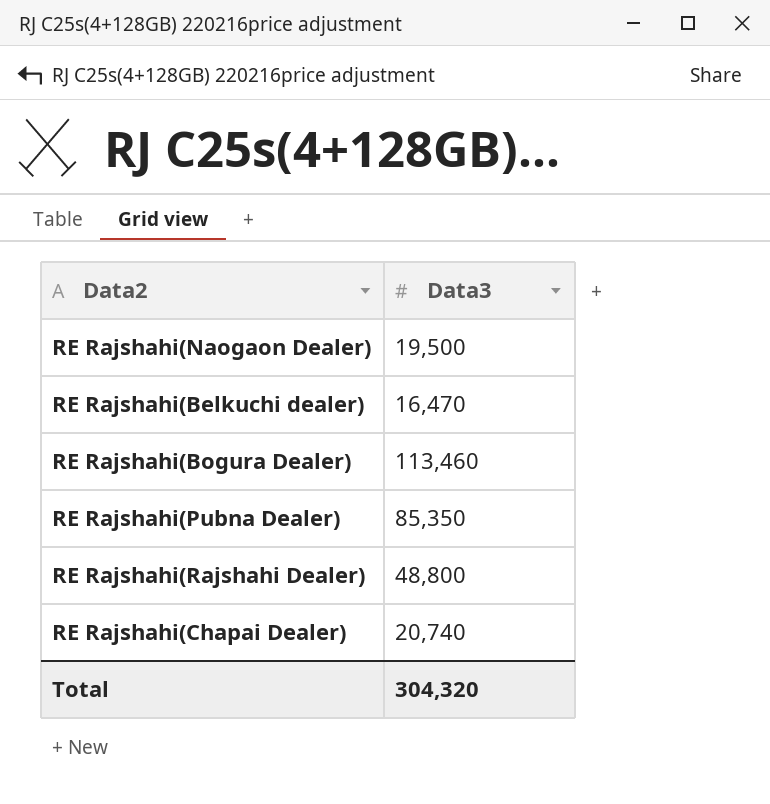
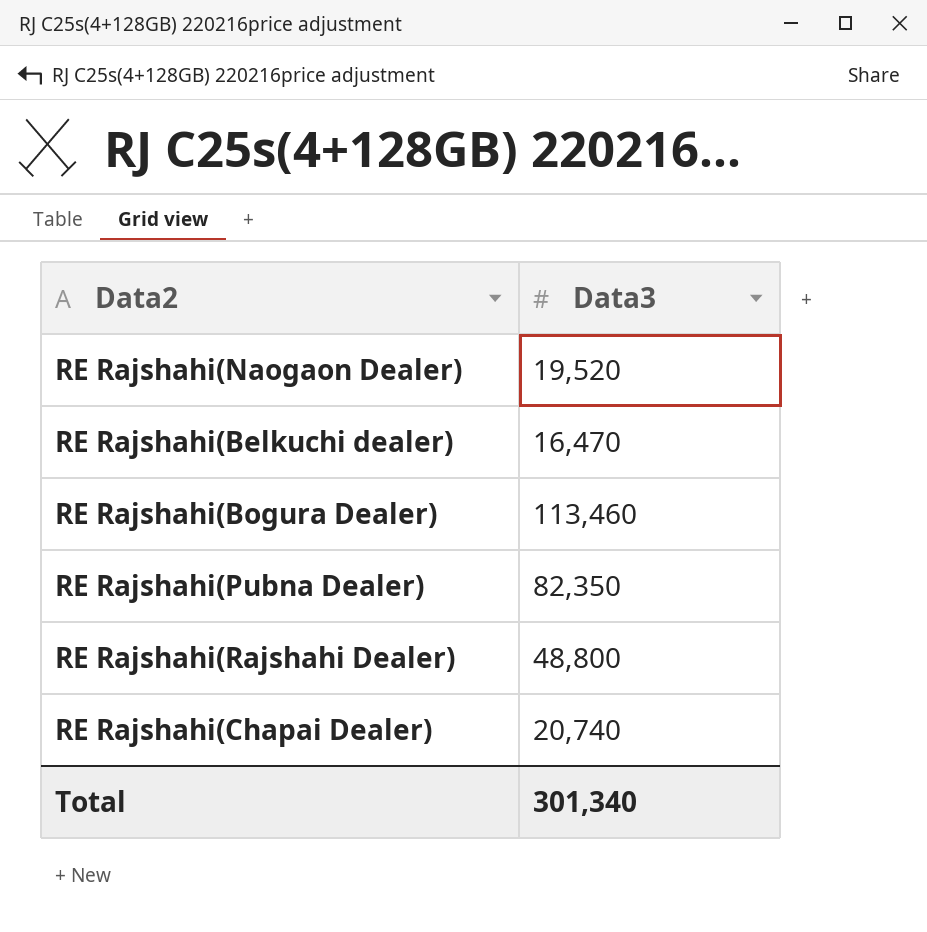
RE Rajshahi(Naogaon Dealer) | Data3: 19,500 -> 19,520
RE Rajshahi(Pubna Dealer) | Data3: 85,350 -> 82,350
Total | Data3: 304,320 -> 301,340

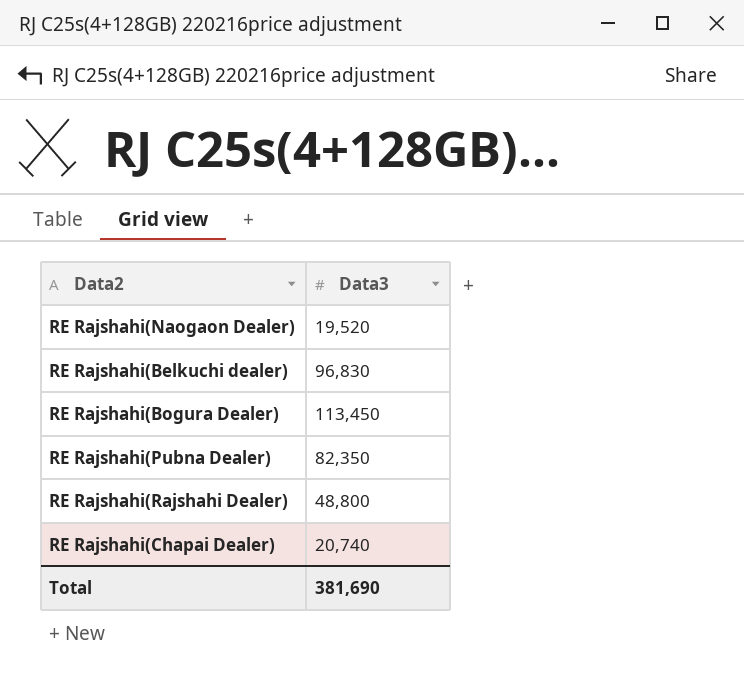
RE Rajshahi(Belkuchi dealer) | Data3: 16,470 -> 96,830
RE Rajshahi(Bogura Dealer) | Data3: 113,460 -> 113,450
Total | Data3: 301,340 -> 381,690

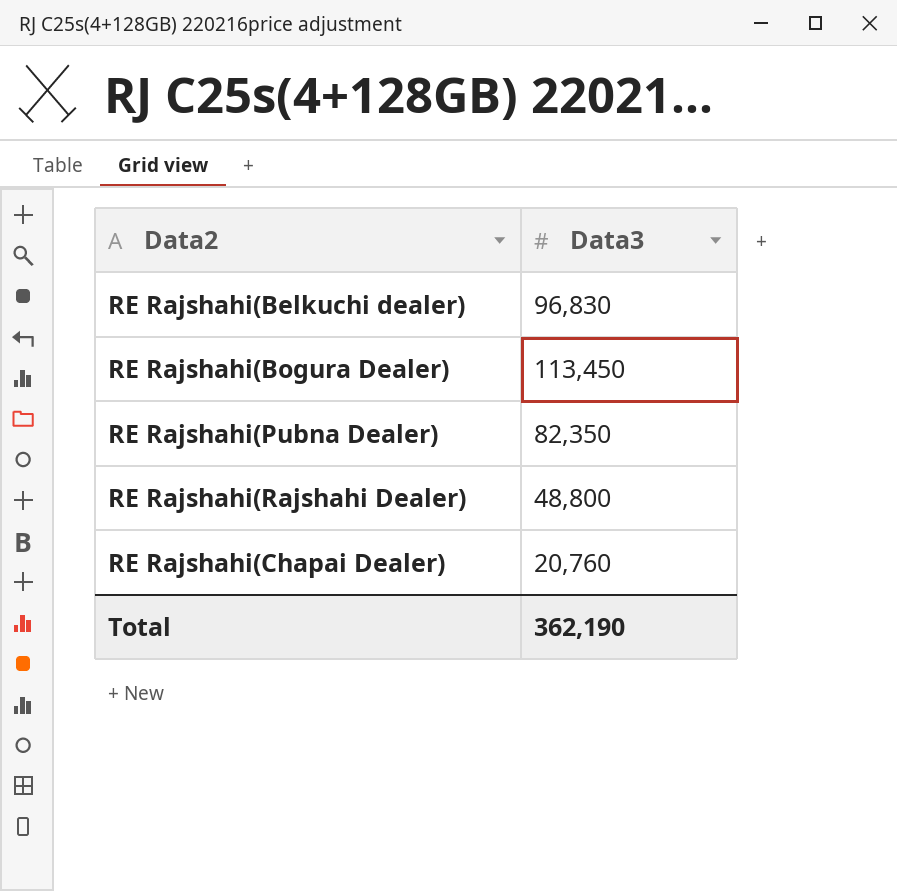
row RE Rajshahi(Naogaon Dealer): 19,520 -> none
RE Rajshahi(Chapai Dealer) | Data3: 20,740 -> 20,760
Total | Data3: 381,690 -> 362,190

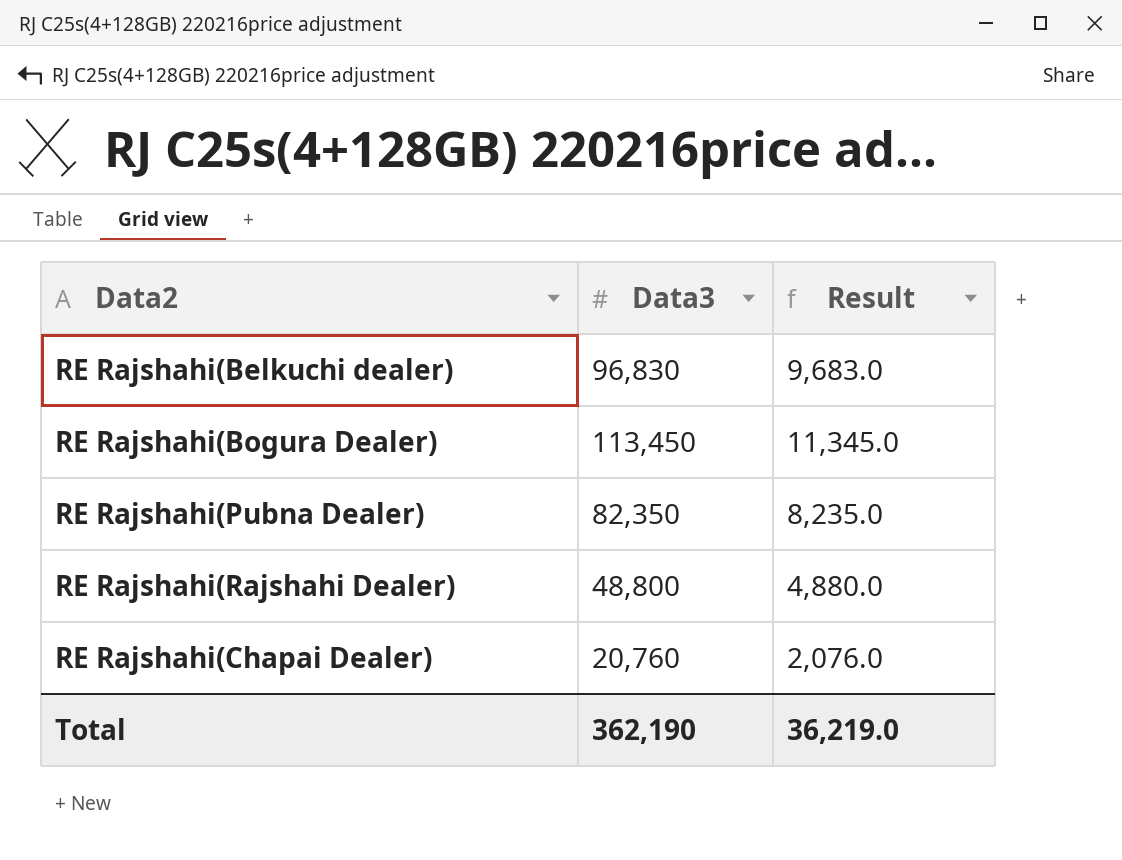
column Result | formula: none -> [Data3] * 0.1

